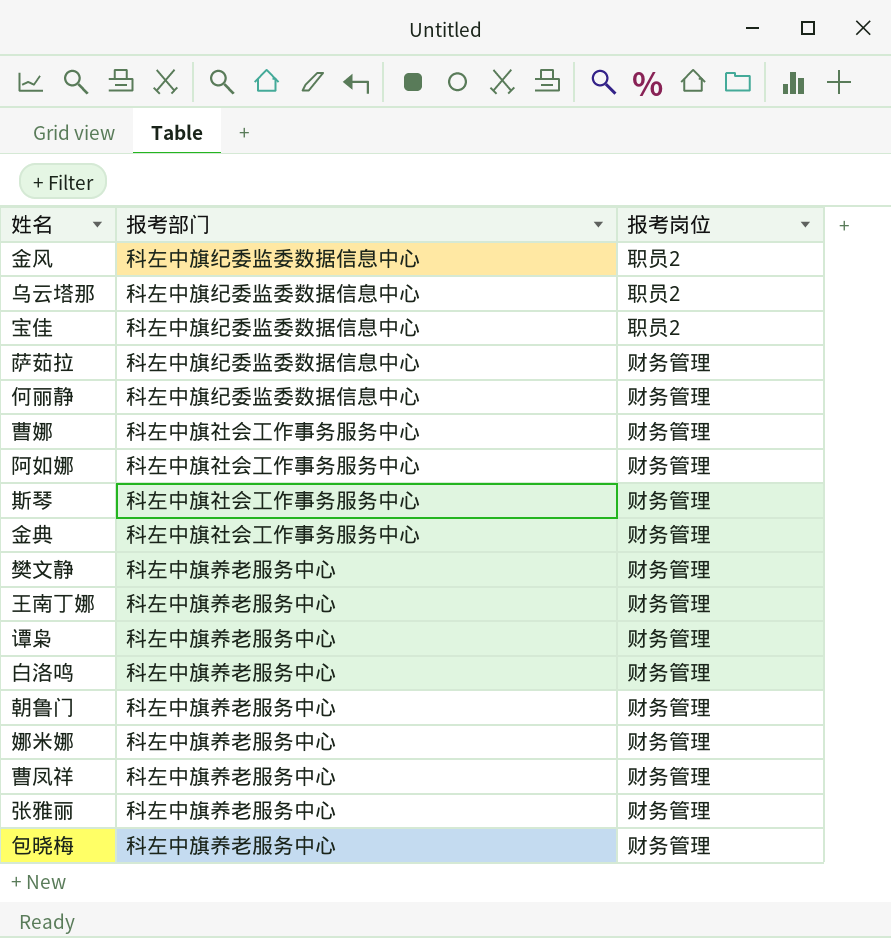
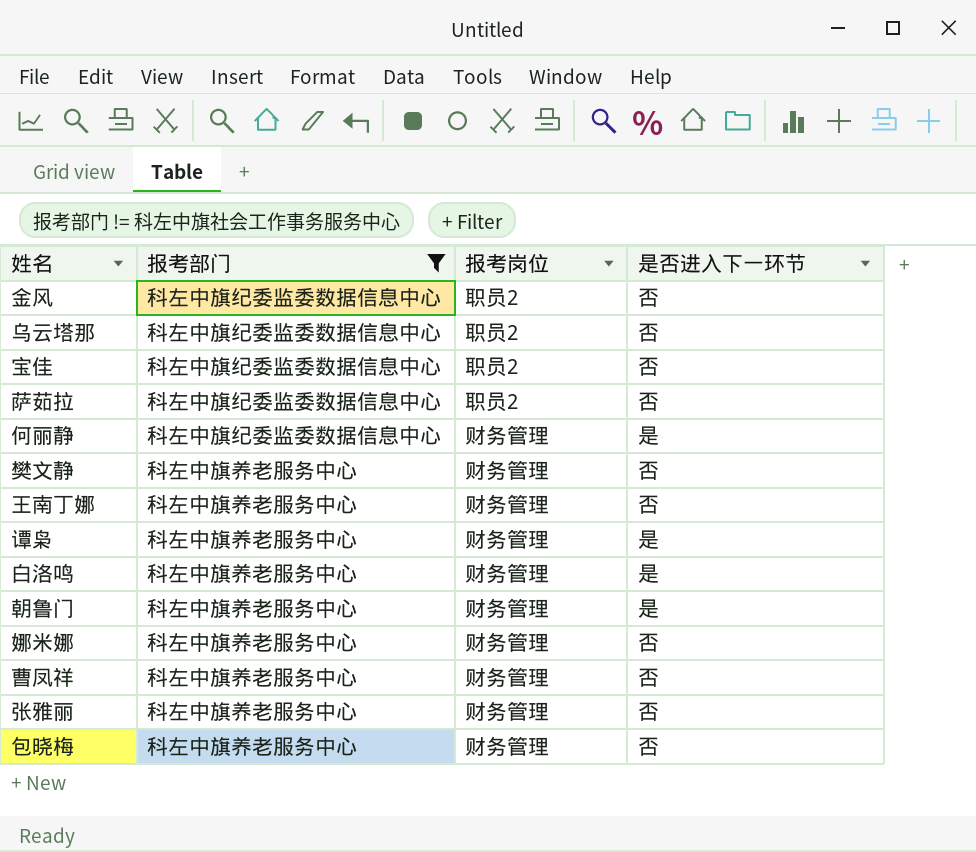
filter: none -> 报考部门 != 科左中旗社会工作事务服务中心
column 是否进入下一环节 | position: none -> 4
萨茹拉 | 报考岗位: 财务管理 -> 职员2

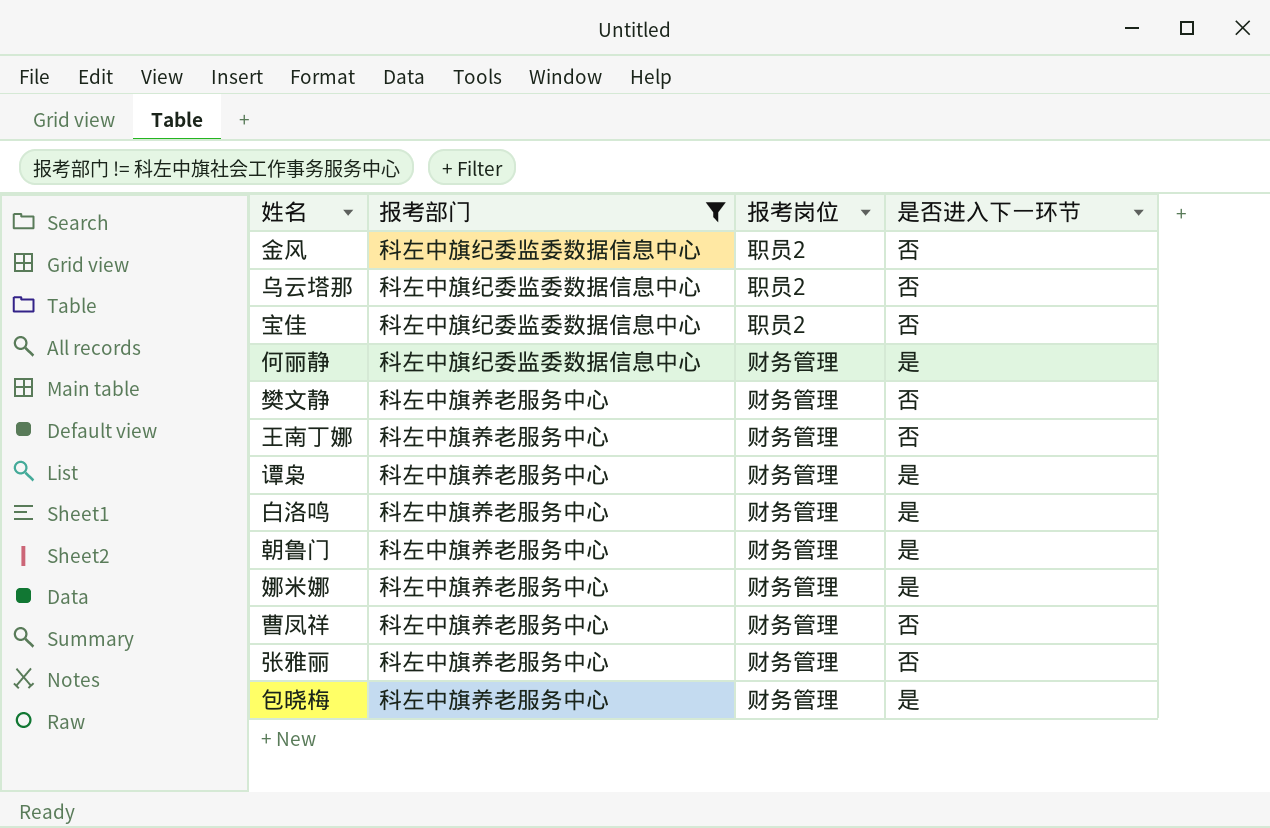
row 萨茹拉: 科左中旗纪委监委数据信息中心 | 职员2 | 否 -> none
娜米娜 | 是否进入下一环节: 否 -> 是
包晓梅 | 是否进入下一环节: 否 -> 是

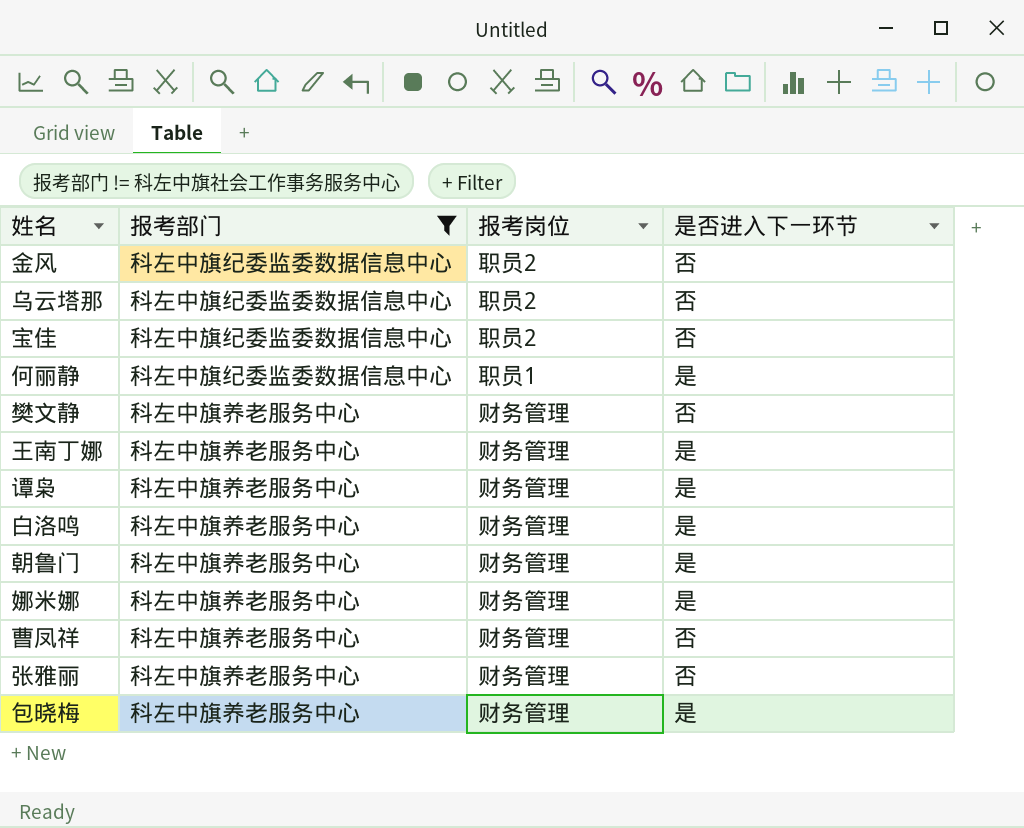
何丽静 | 报考岗位: 财务管理 -> 职员1
王南丁娜 | 是否进入下一环节: 否 -> 是

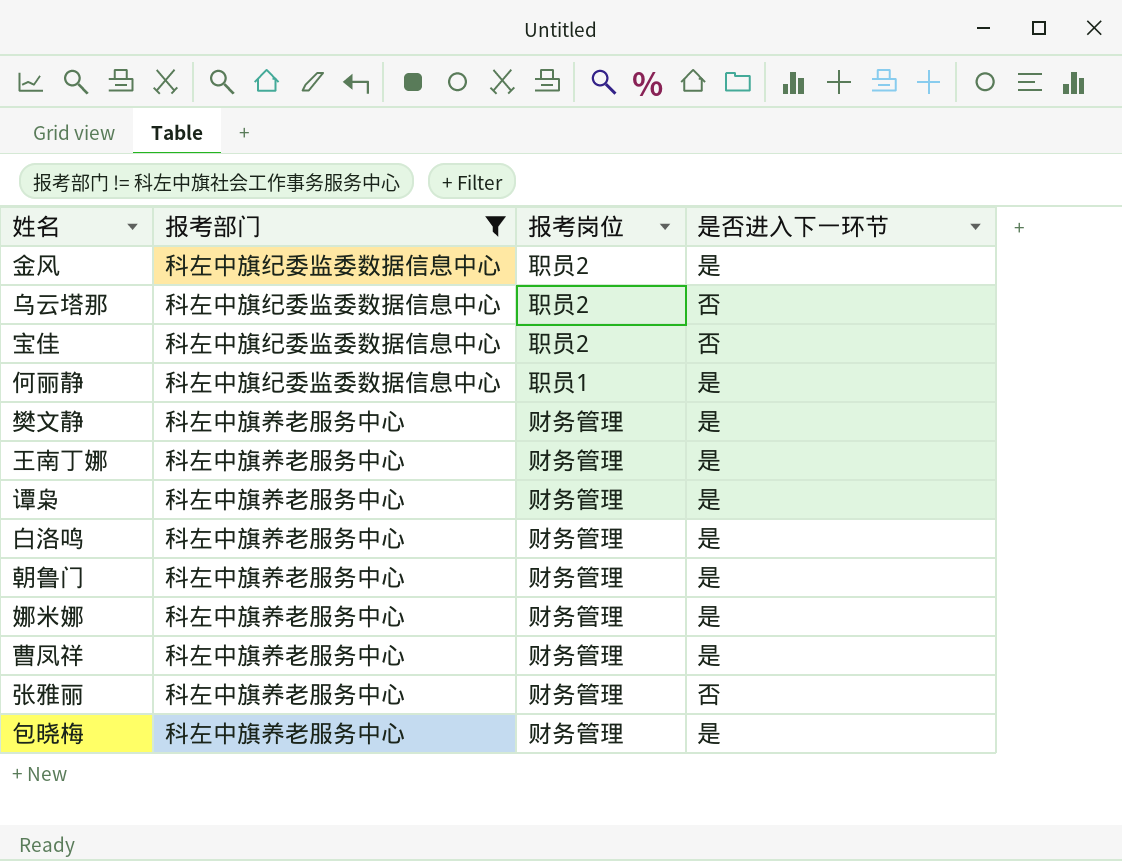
金风 | 是否进入下一环节: 否 -> 是
樊文静 | 是否进入下一环节: 否 -> 是
曹凤祥 | 是否进入下一环节: 否 -> 是

